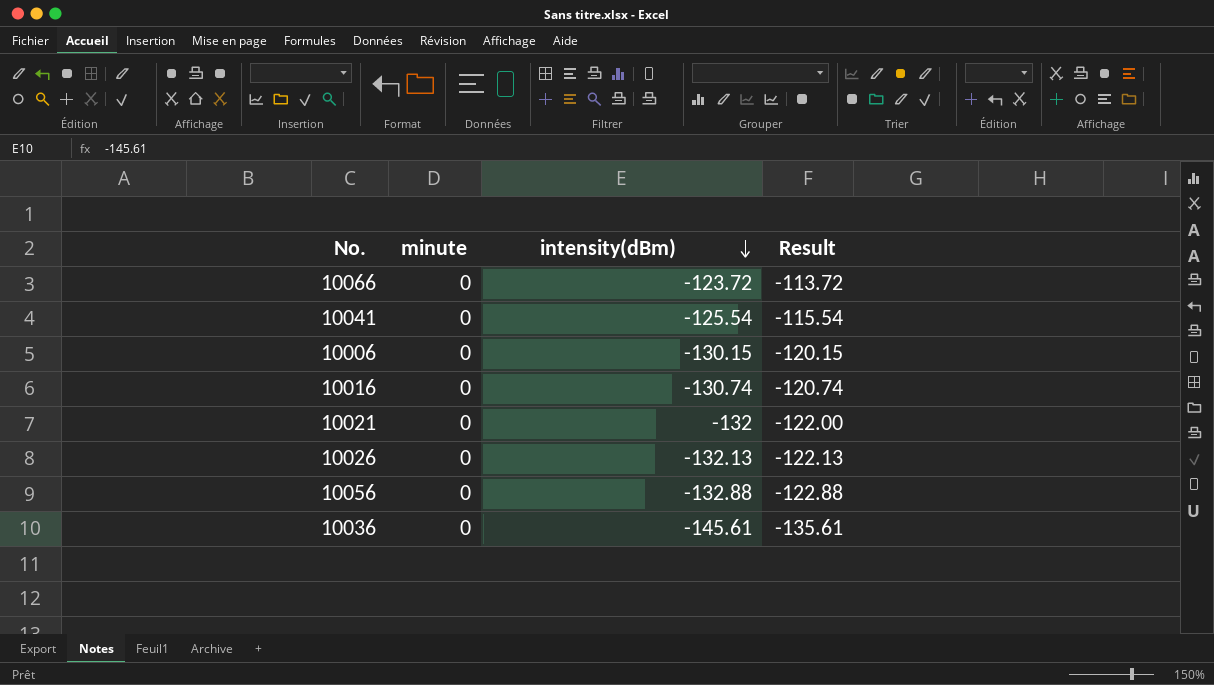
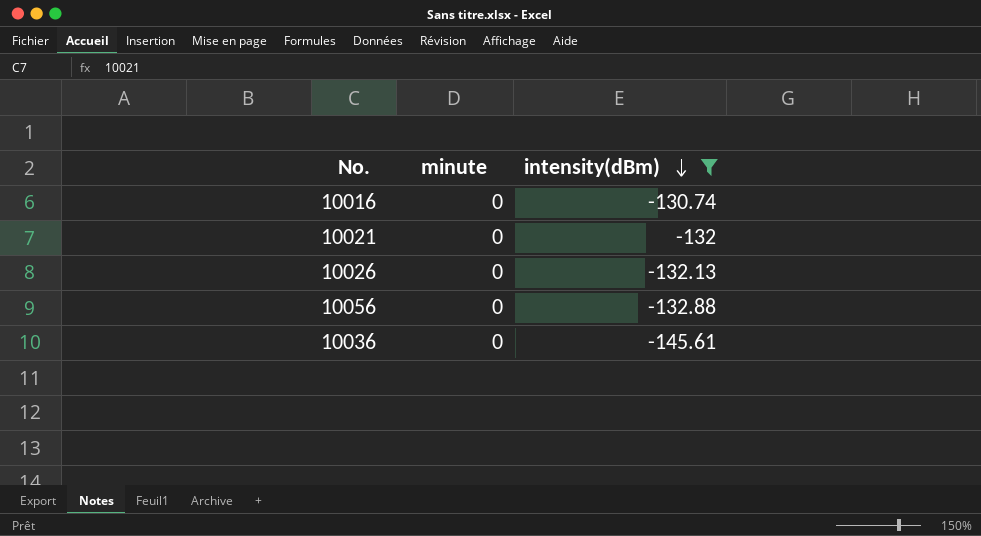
filter: none -> intensity(dBm) <= -130.74
column Result | formula: [intensity(dBm)] + 10 -> none

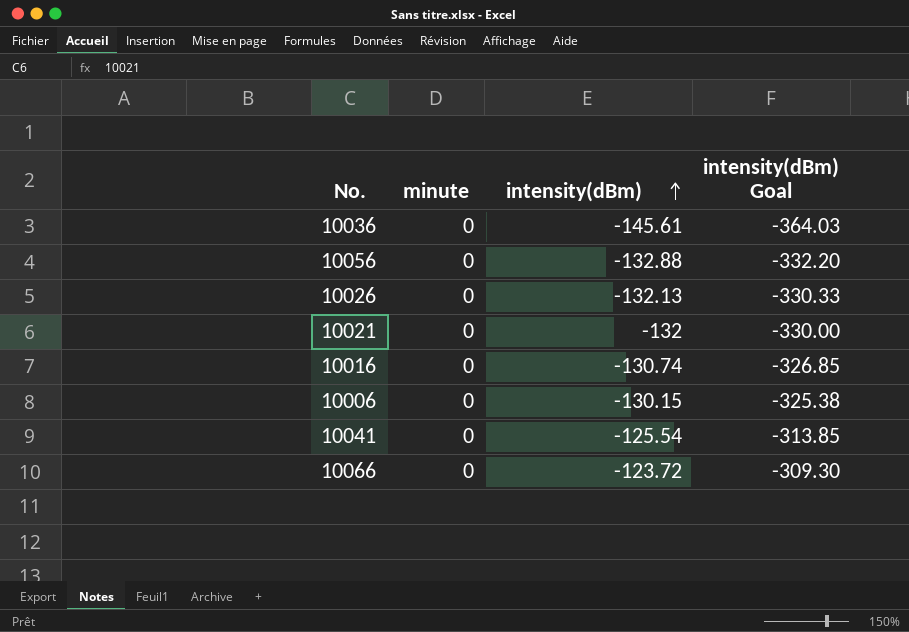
filter: intensity(dBm) <= -130.74 -> none
row order: intensity(dBm) descending -> intensity(dBm) ascending
column intensity(dBm) Goal | formula: none -> [intensity(dBm)] * 2.5

